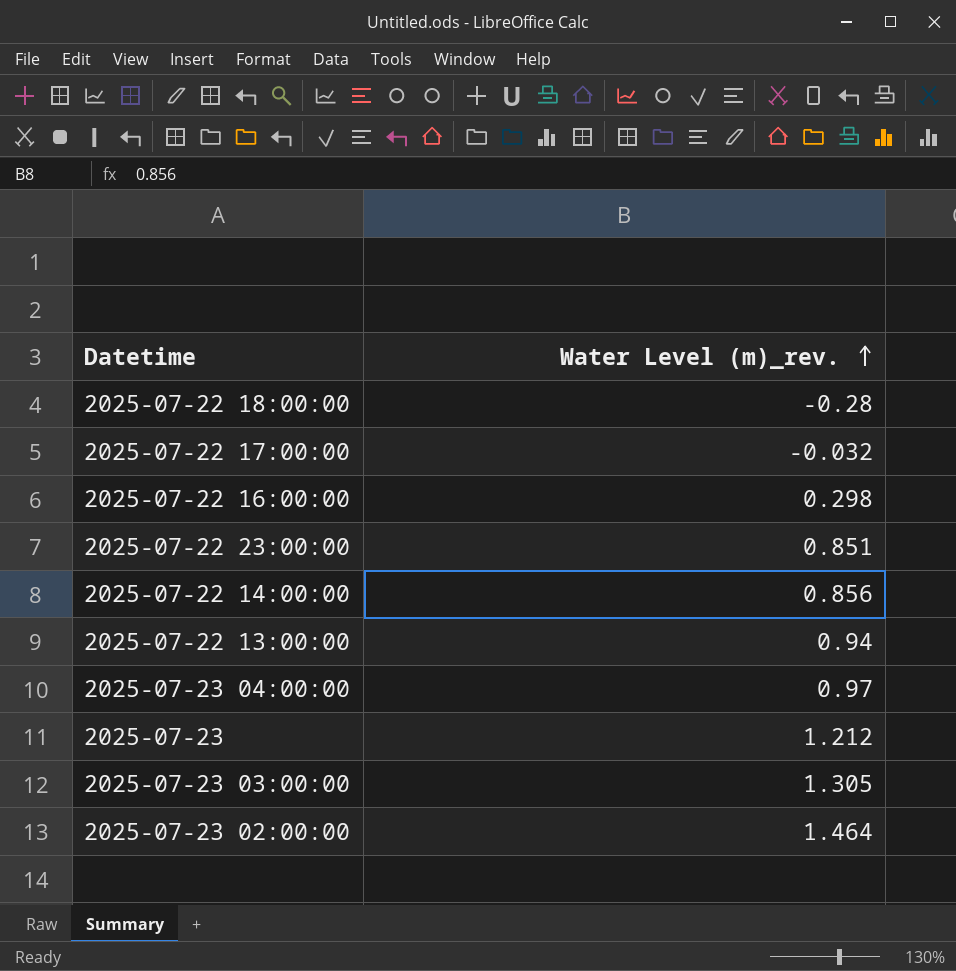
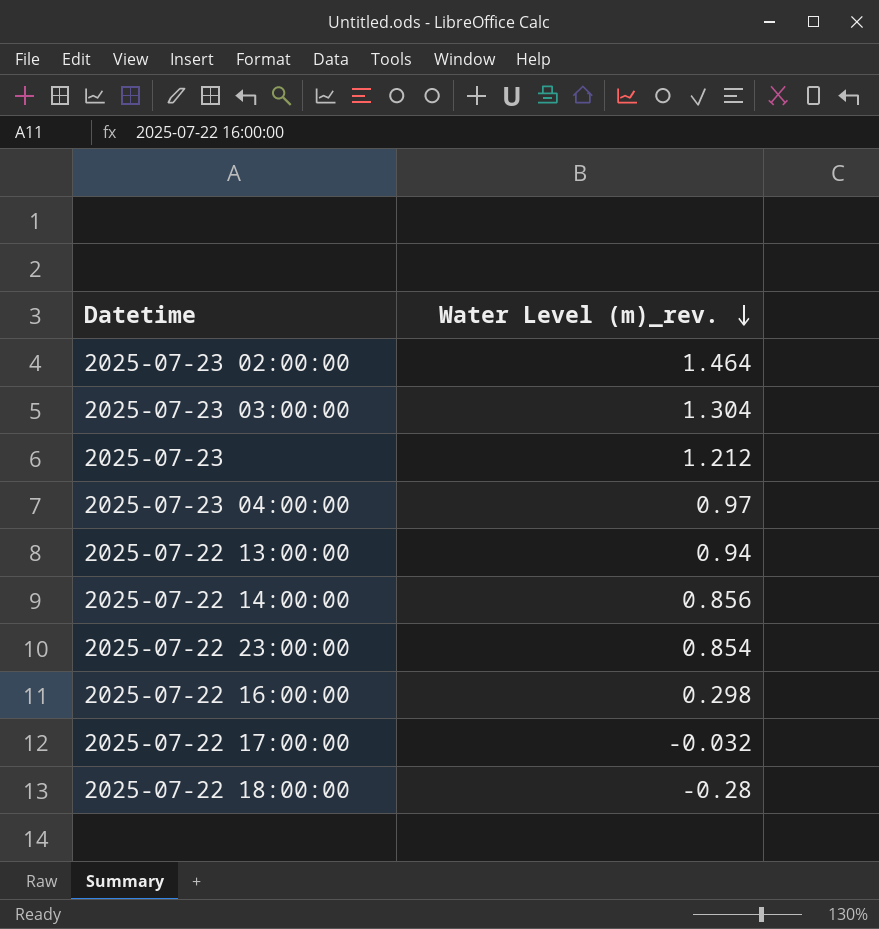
row order: Water Level (m)_rev. ascending -> Water Level (m)_rev. descending
2025-07-23 03:00:00 | Water Level (m)_rev.: 1.305 -> 1.304
2025-07-22 23:00:00 | Water Level (m)_rev.: 0.851 -> 0.854

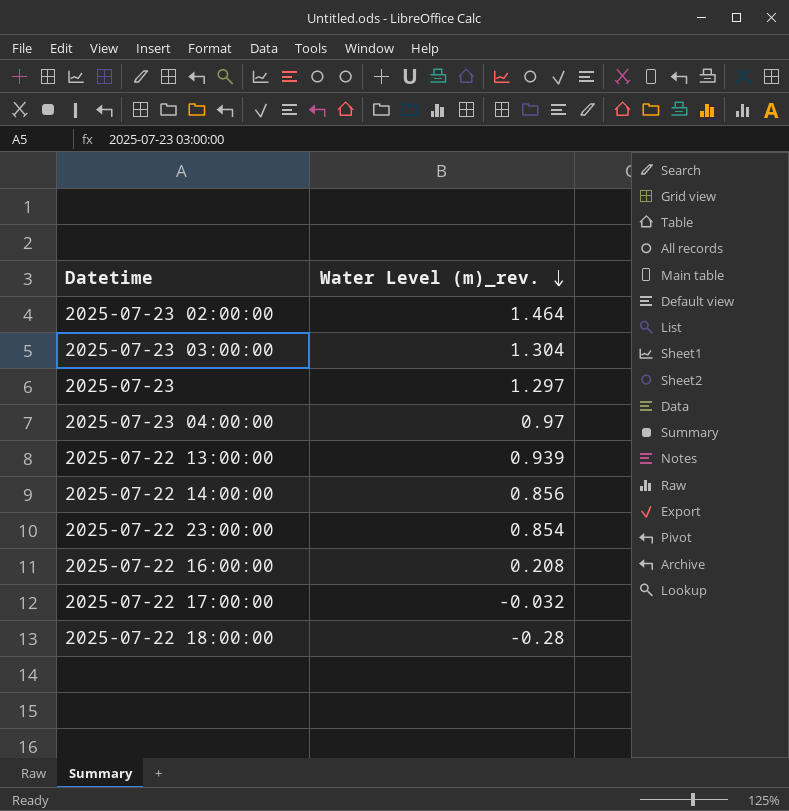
2025-07-23 | Water Level (m)_rev.: 1.212 -> 1.297
2025-07-22 13:00:00 | Water Level (m)_rev.: 0.94 -> 0.939
2025-07-22 16:00:00 | Water Level (m)_rev.: 0.298 -> 0.208

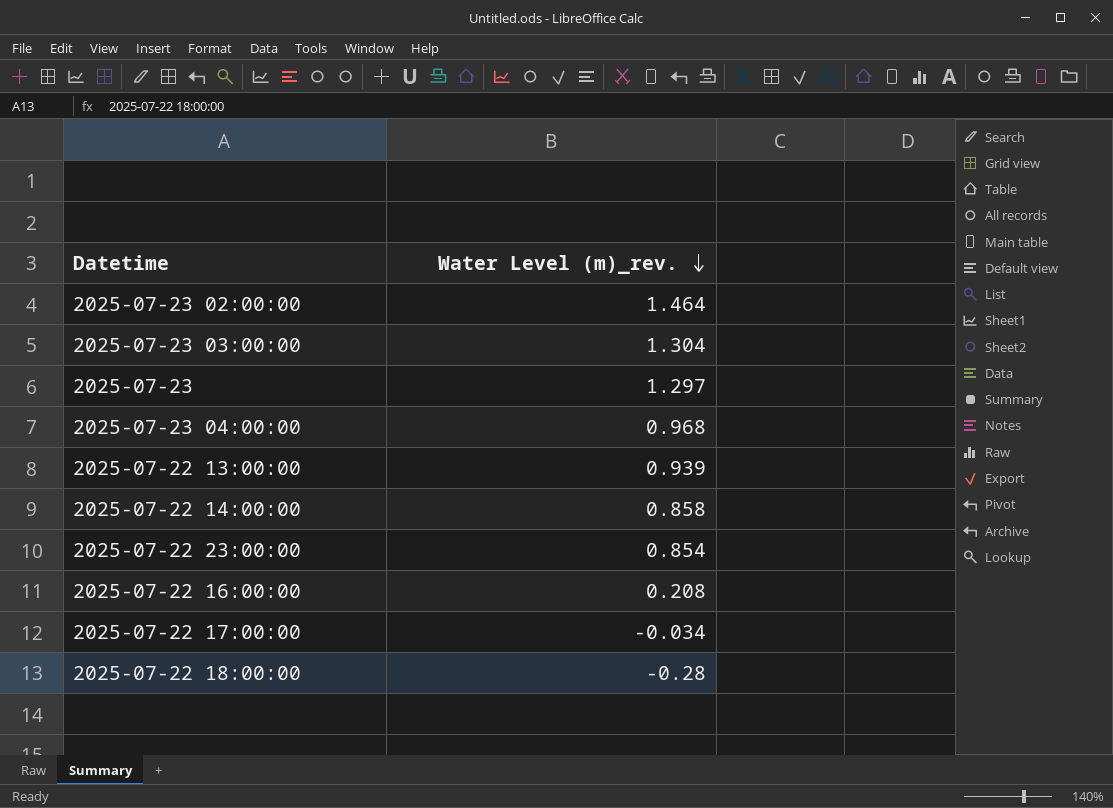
2025-07-23 04:00:00 | Water Level (m)_rev.: 0.97 -> 0.968
2025-07-22 14:00:00 | Water Level (m)_rev.: 0.856 -> 0.858
2025-07-22 17:00:00 | Water Level (m)_rev.: -0.032 -> -0.034

